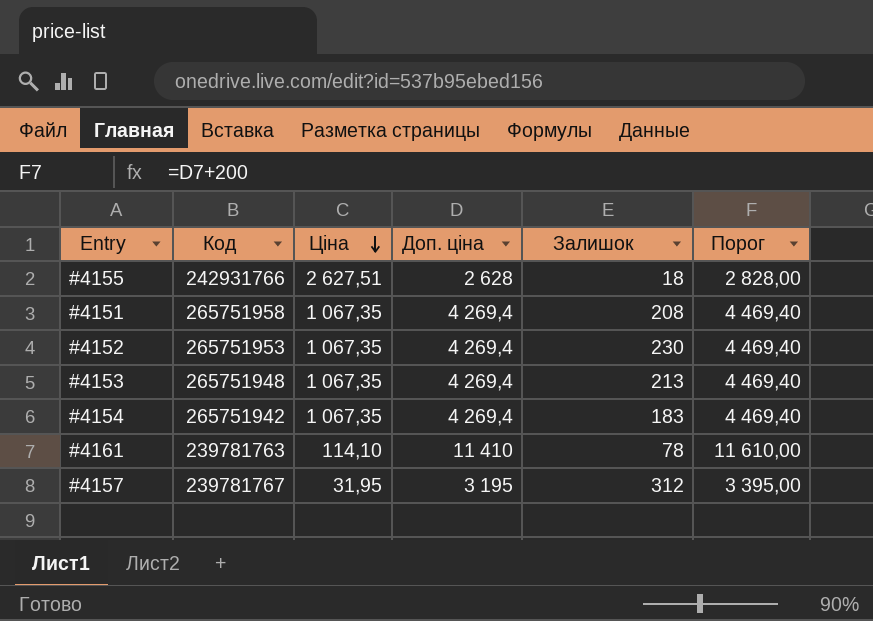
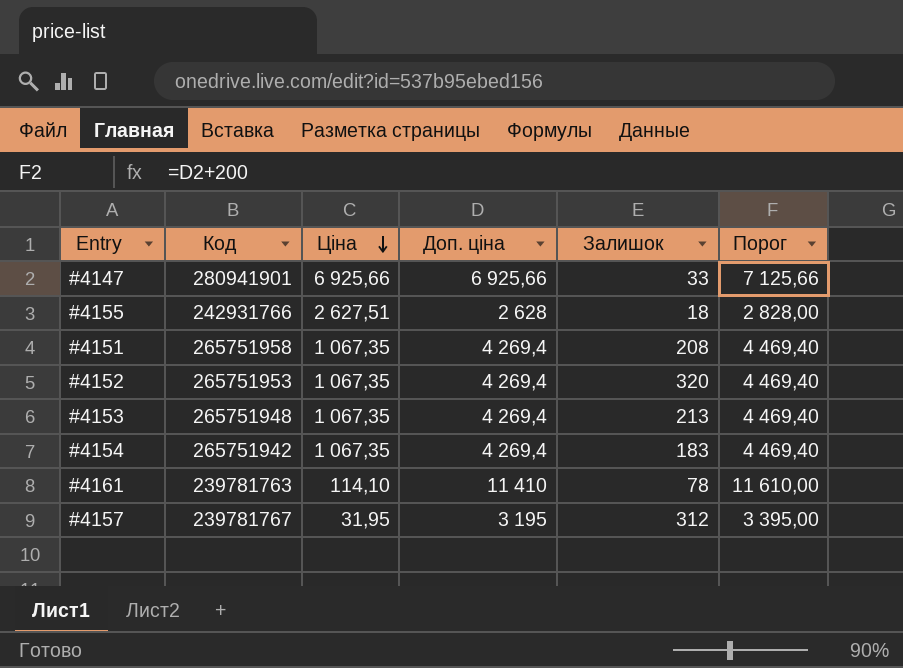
row #4147: none -> 280941901 | 6 925,66 | 6 925,66 | 33 | 7 125,66
#4152 | Залишок: 230 -> 320

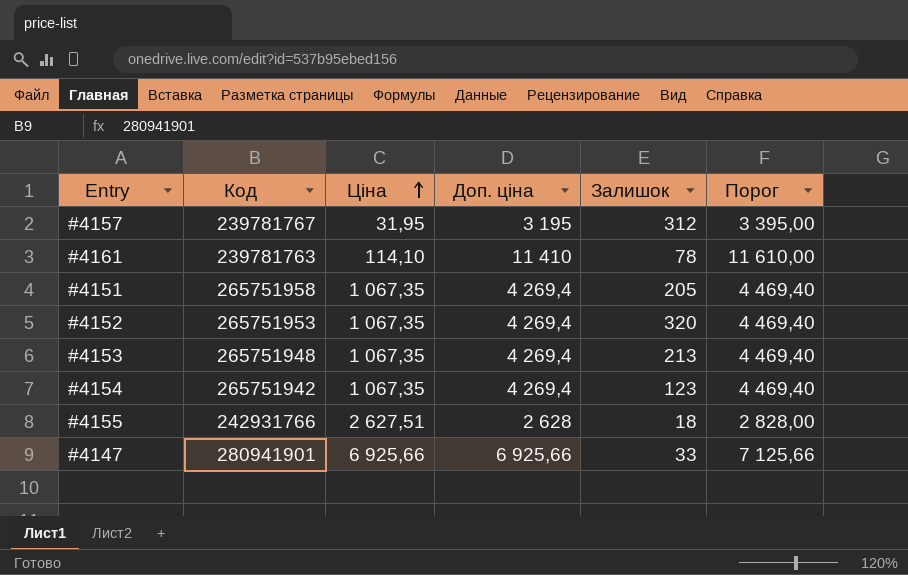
row order: Ціна descending -> Ціна ascending
#4151 | Залишок: 208 -> 205
#4154 | Залишок: 183 -> 123

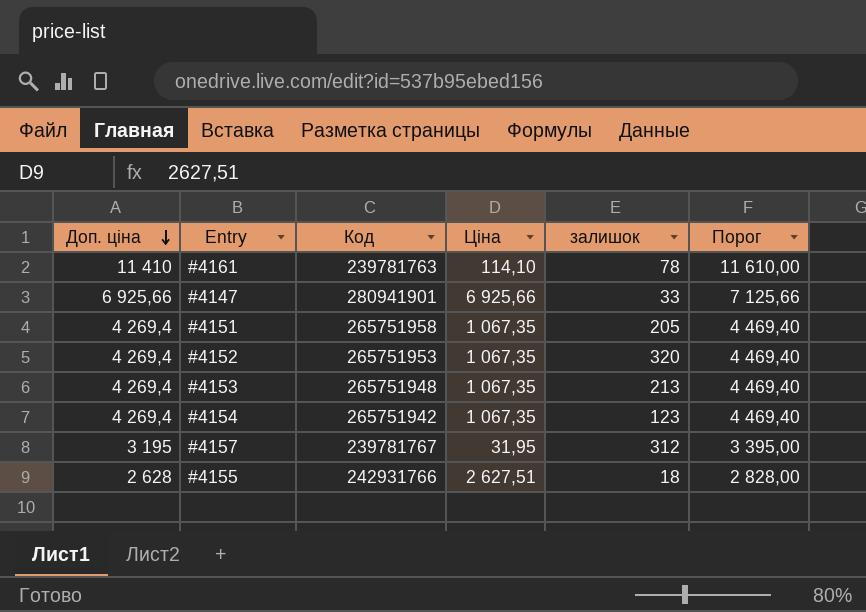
row order: Ціна ascending -> Доп. ціна descending
column Доп. ціна | position: 4 -> 1
column name: Залишок -> залишок

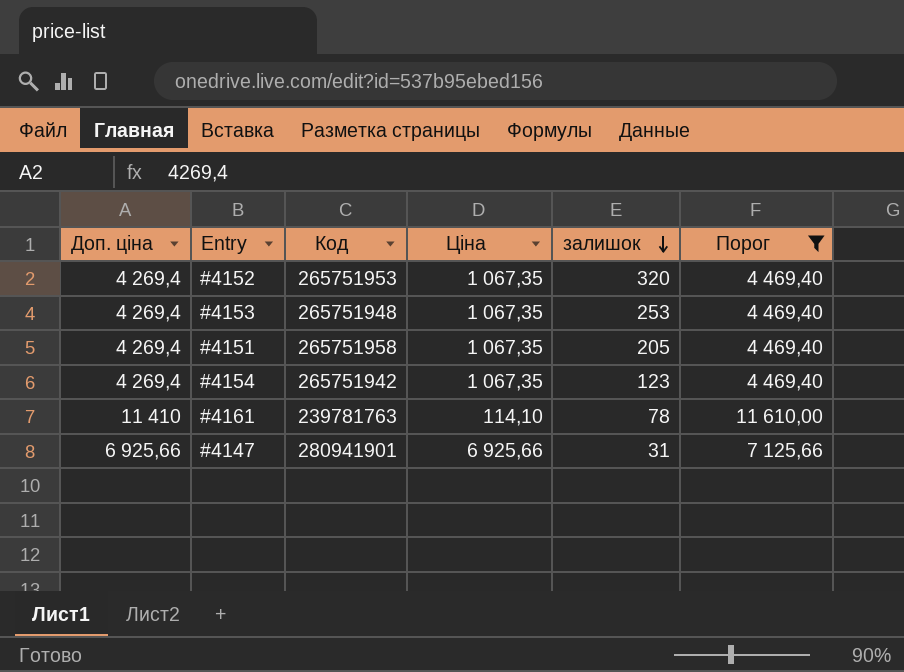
filter: none -> Порог >= 4 469,40
row order: Доп. ціна descending -> залишок descending
#4153 | залишок: 213 -> 253
#4147 | залишок: 33 -> 31

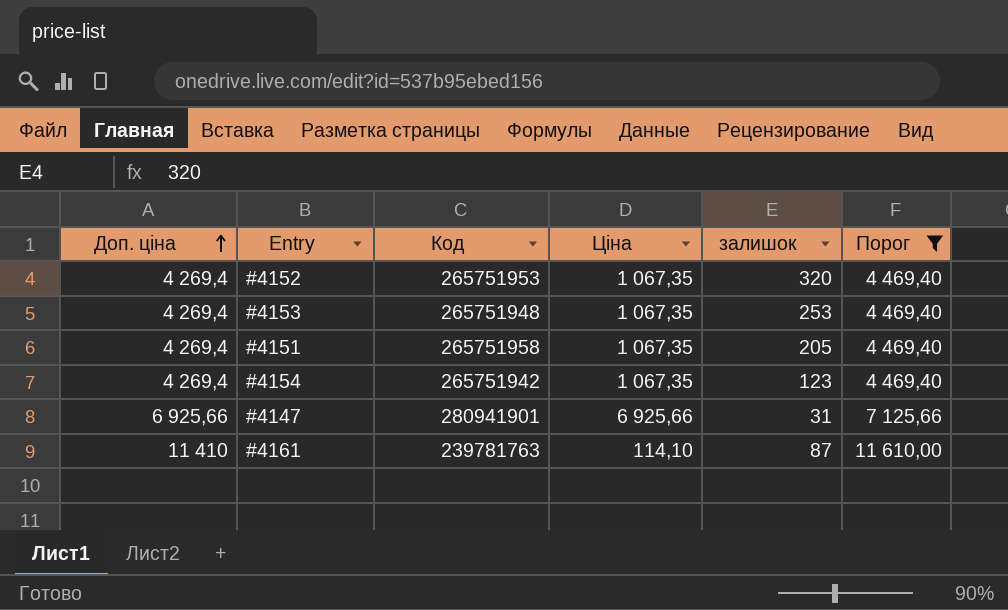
row order: залишок descending -> Доп. ціна ascending
#4161 | залишок: 78 -> 87

